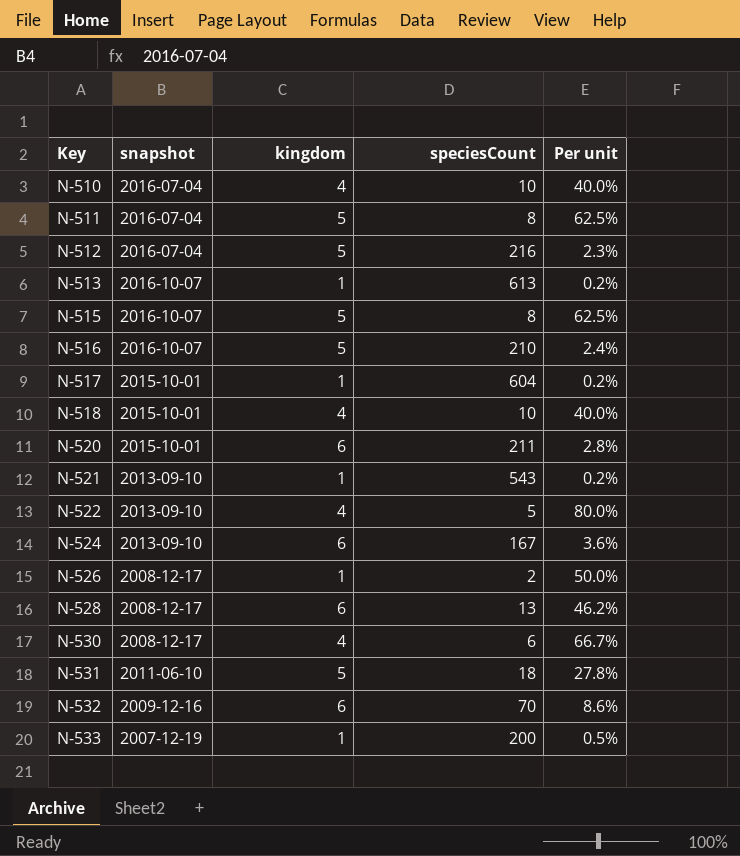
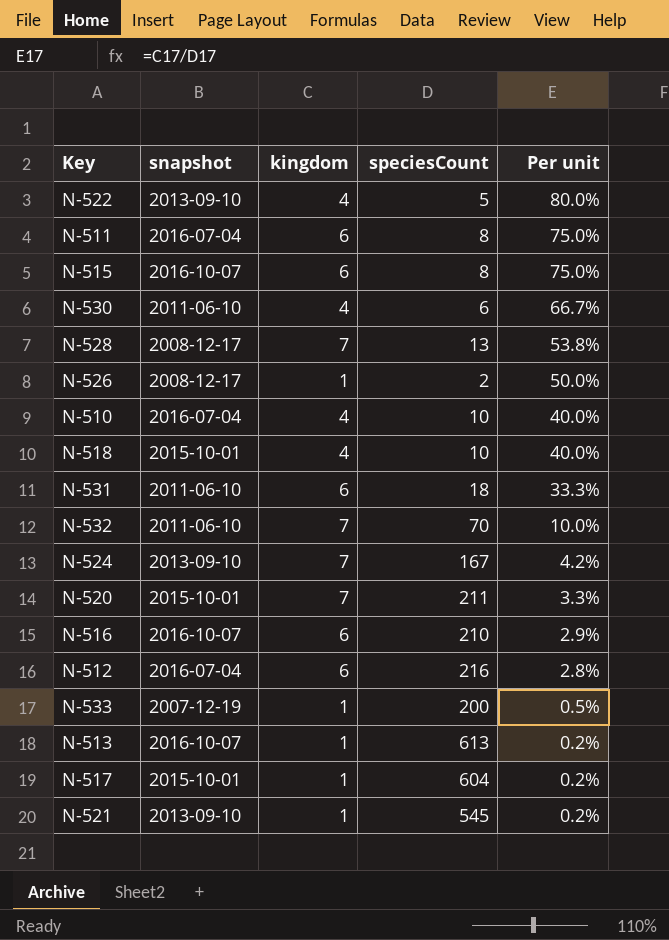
row order: Key ascending -> Per unit descending
N-511 | kingdom: 5 -> 6
N-511 | Per unit: 62.5% -> 75.0%
N-515 | kingdom: 5 -> 6
N-515 | Per unit: 62.5% -> 75.0%
N-530 | snapshot: 2008-12-17 -> 2011-06-10
N-528 | kingdom: 6 -> 7
N-528 | Per unit: 46.2% -> 53.8%
N-531 | kingdom: 5 -> 6
N-531 | Per unit: 27.8% -> 33.3%
N-532 | snapshot: 2009-12-16 -> 2011-06-10
N-532 | kingdom: 6 -> 7
N-532 | Per unit: 8.6% -> 10.0%
N-524 | kingdom: 6 -> 7
N-524 | Per unit: 3.6% -> 4.2%
N-520 | kingdom: 6 -> 7
N-520 | Per unit: 2.8% -> 3.3%
N-516 | kingdom: 5 -> 6
N-516 | Per unit: 2.4% -> 2.9%
N-512 | kingdom: 5 -> 6
N-512 | Per unit: 2.3% -> 2.8%
N-521 | speciesCount: 543 -> 545

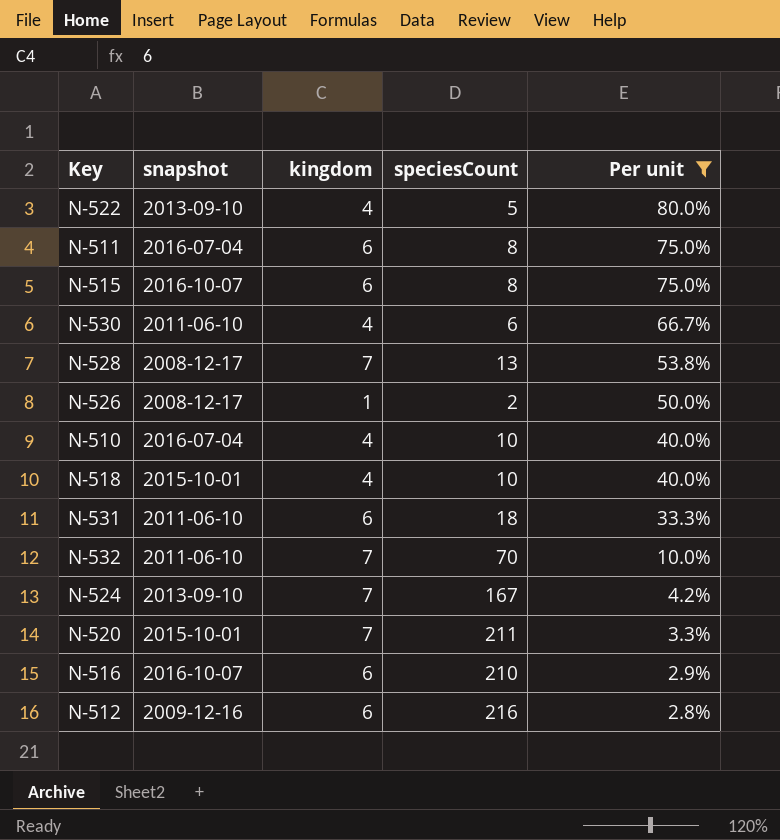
filter: none -> Per unit >= 2.8%
N-512 | snapshot: 2016-07-04 -> 2009-12-16

